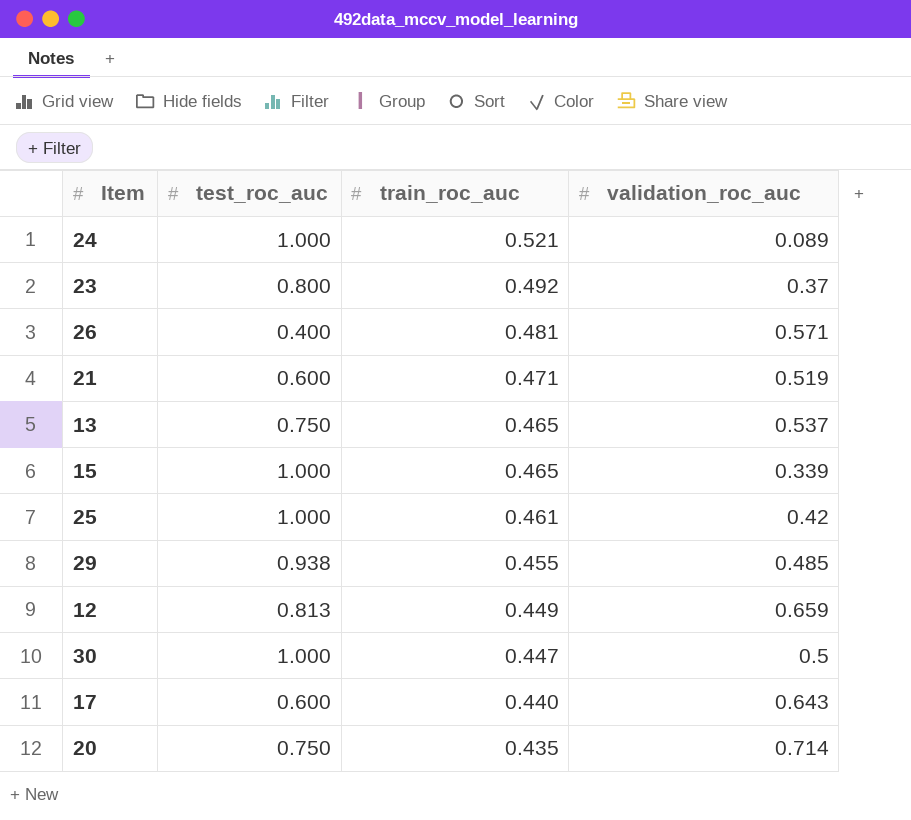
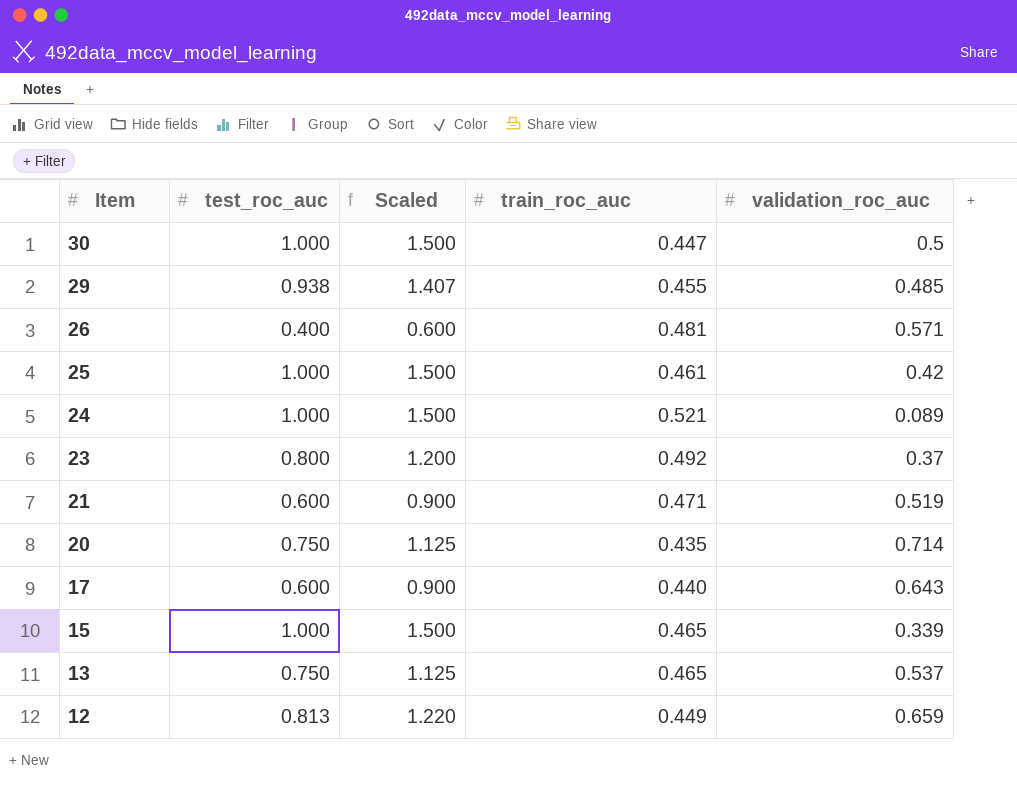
row order: train_roc_auc descending -> Item descending
column Scaled | formula: none -> [test_roc_auc] * 1.5

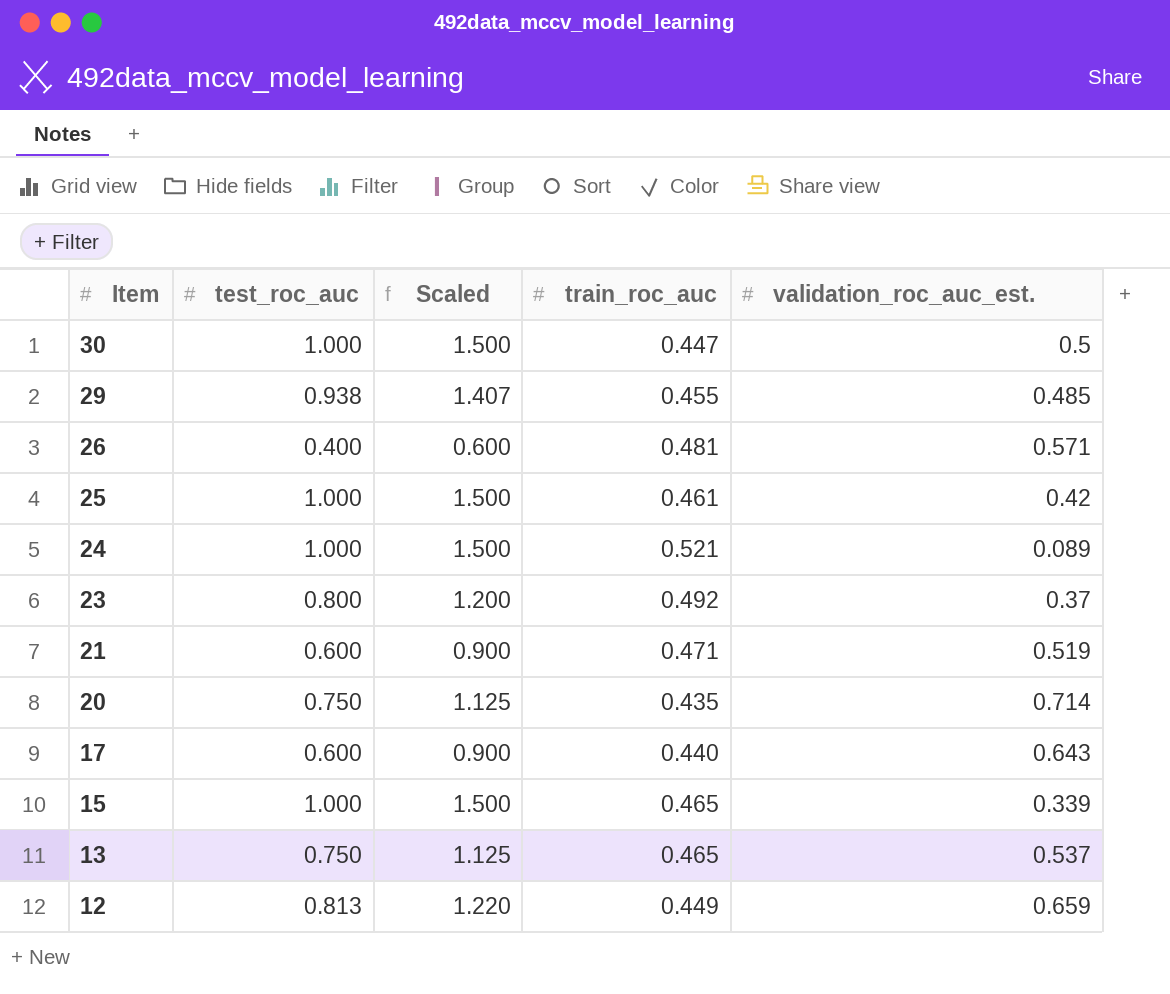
column name: validation_roc_auc -> validation_roc_auc_est.

